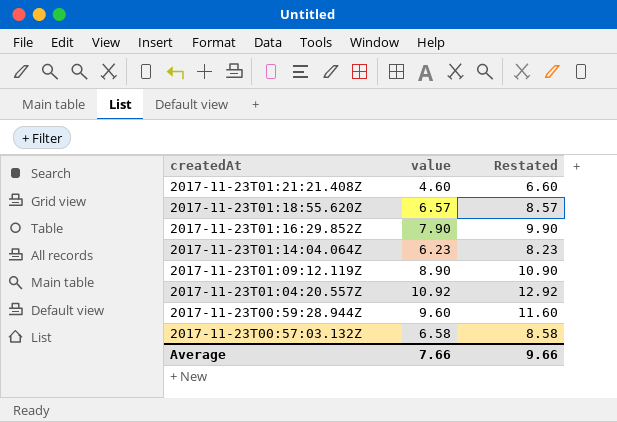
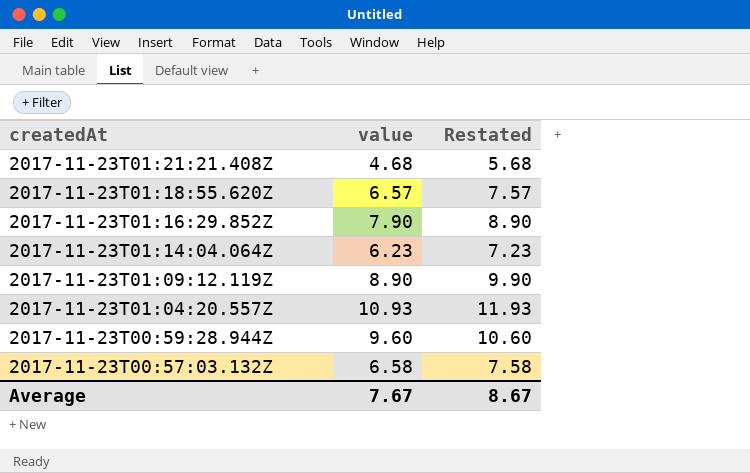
column Restated | formula: [value] + 2 -> [value] + 1
2017-11-23T01:21:21.408Z | value: 4.60 -> 4.68
2017-11-23T01:04:20.557Z | value: 10.92 -> 10.93
Average | value: 7.66 -> 7.67
Average | Restated: 9.66 -> 8.67

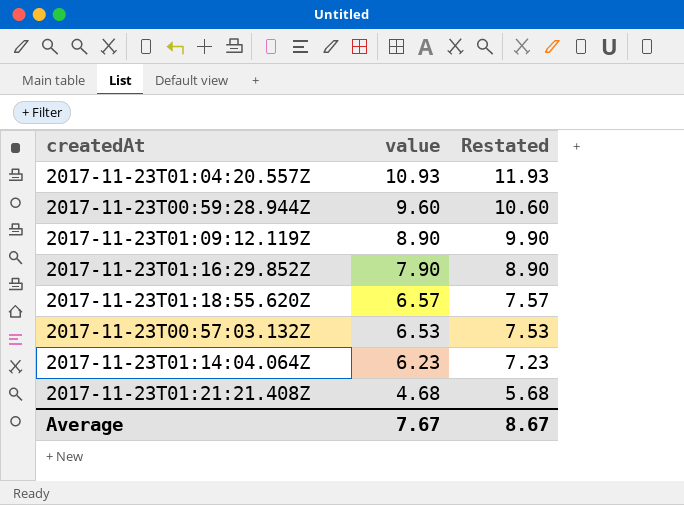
row order: createdAt descending -> value descending
2017-11-23T00:57:03.132Z | value: 6.58 -> 6.53
2017-11-23T00:57:03.132Z | Restated: 7.58 -> 7.53

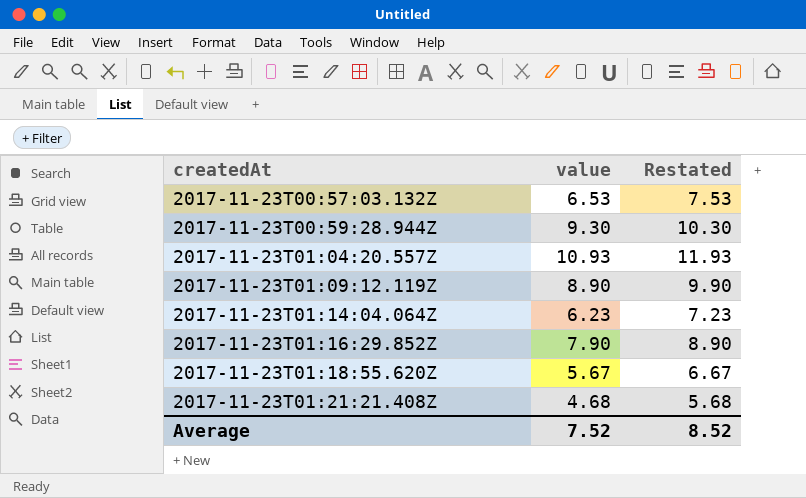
row order: value descending -> createdAt ascending
2017-11-23T00:59:28.944Z | value: 9.60 -> 9.30
2017-11-23T00:59:28.944Z | Restated: 10.60 -> 10.30
2017-11-23T01:18:55.620Z | value: 6.57 -> 5.67
2017-11-23T01:18:55.620Z | Restated: 7.57 -> 6.67
Average | value: 7.67 -> 7.52
Average | Restated: 8.67 -> 8.52

